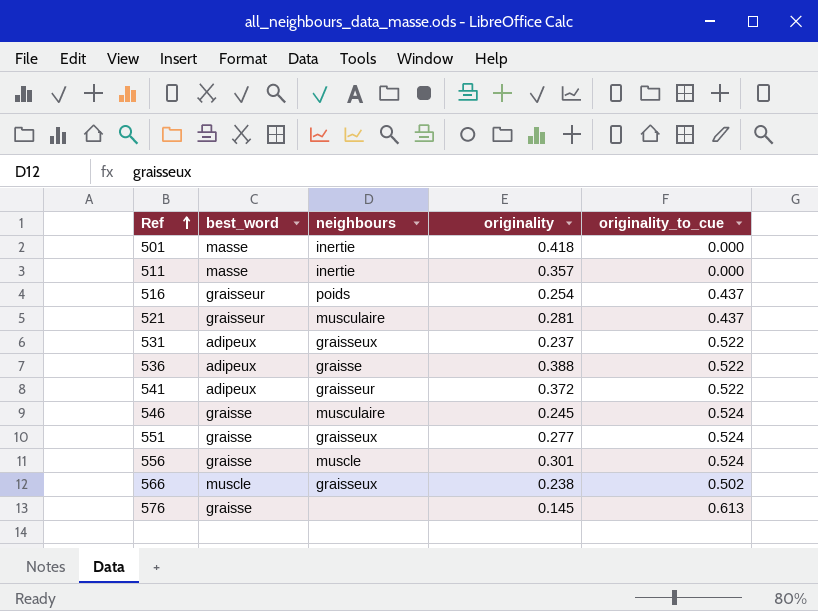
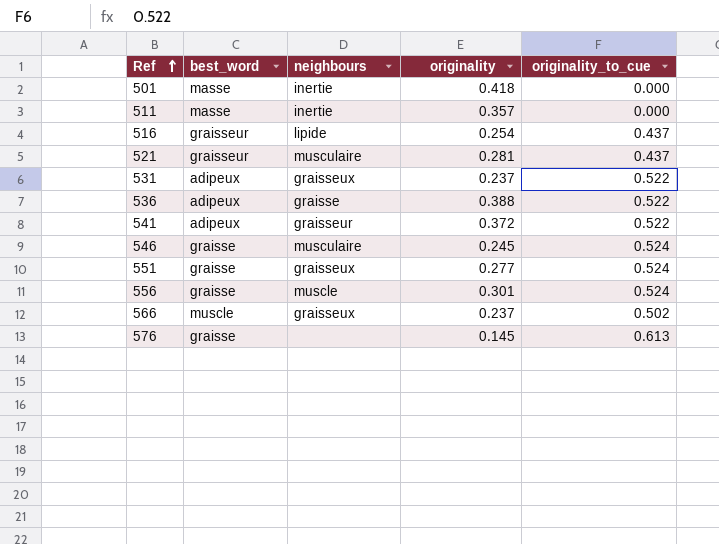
516 | neighbours: poids -> lipide
566 | originality: 0.238 -> 0.237

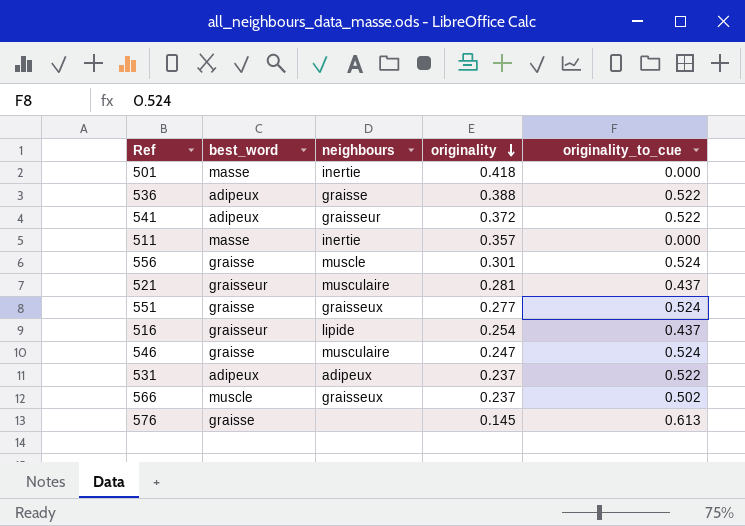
row order: Ref ascending -> originality descending
546 | originality: 0.245 -> 0.247
531 | neighbours: graisseux -> adipeux

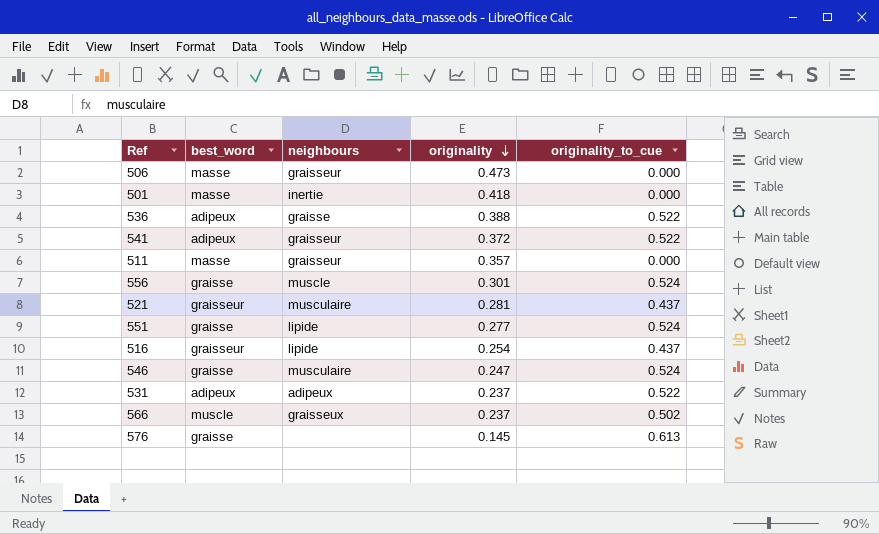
row 506: none -> masse | graisseur | 0.473 | 0.000
511 | neighbours: inertie -> graisseur
551 | neighbours: graisseux -> lipide

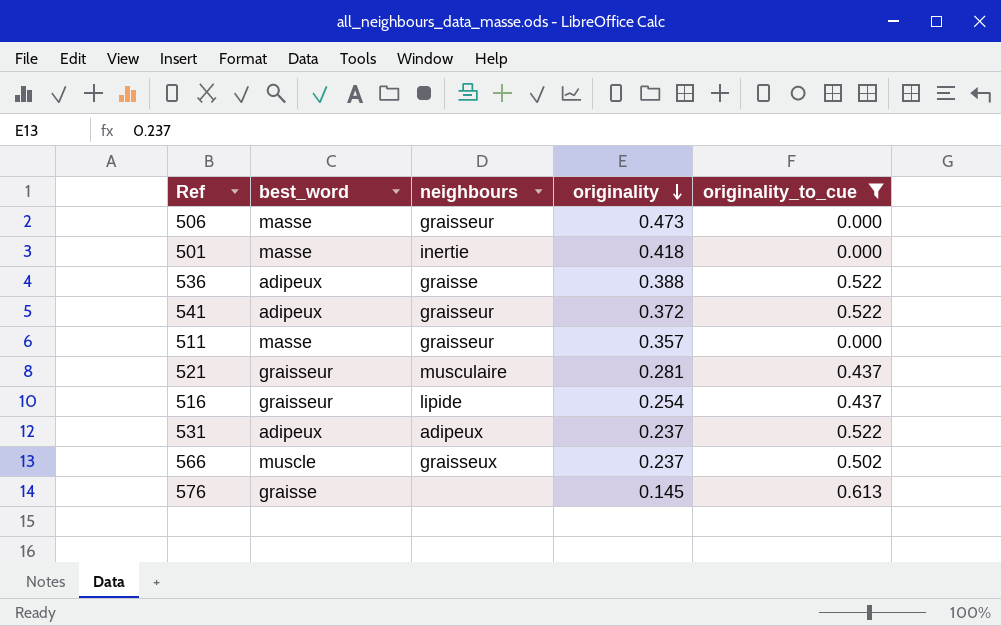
filter: none -> originality_to_cue != 0.524

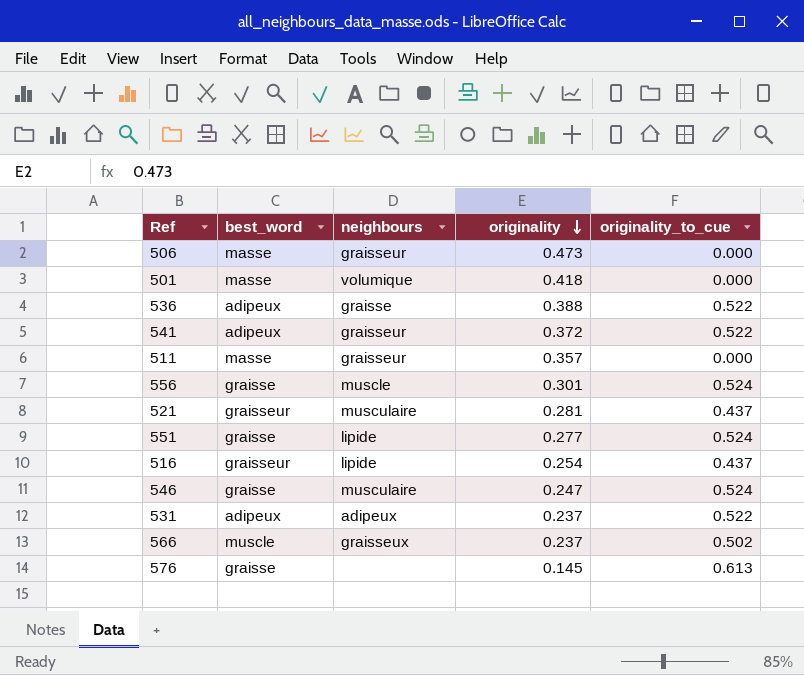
filter: originality_to_cue != 0.524 -> none
501 | neighbours: inertie -> volumique

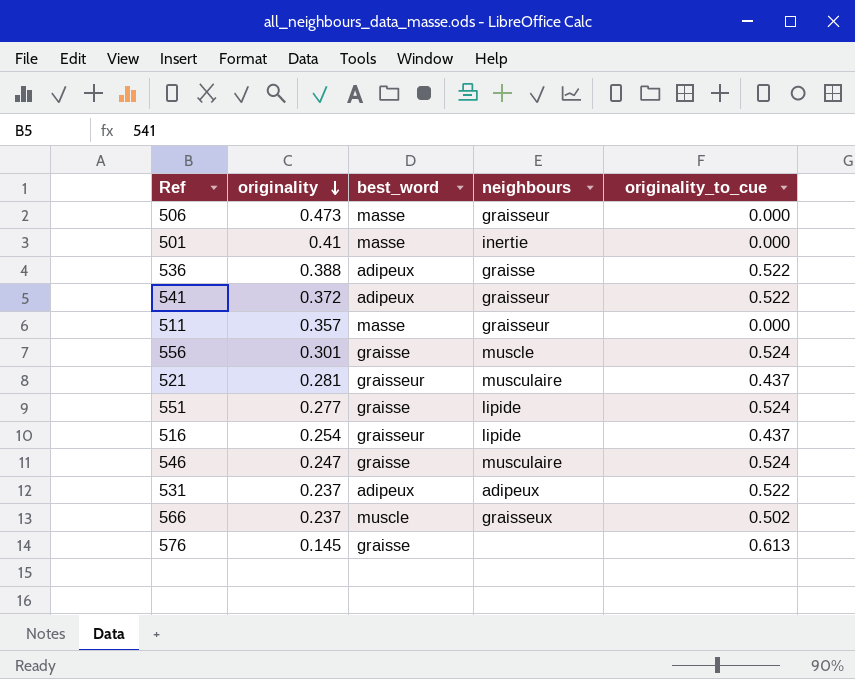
column originality | position: 4 -> 2
501 | originality: 0.418 -> 0.41
501 | neighbours: volumique -> inertie

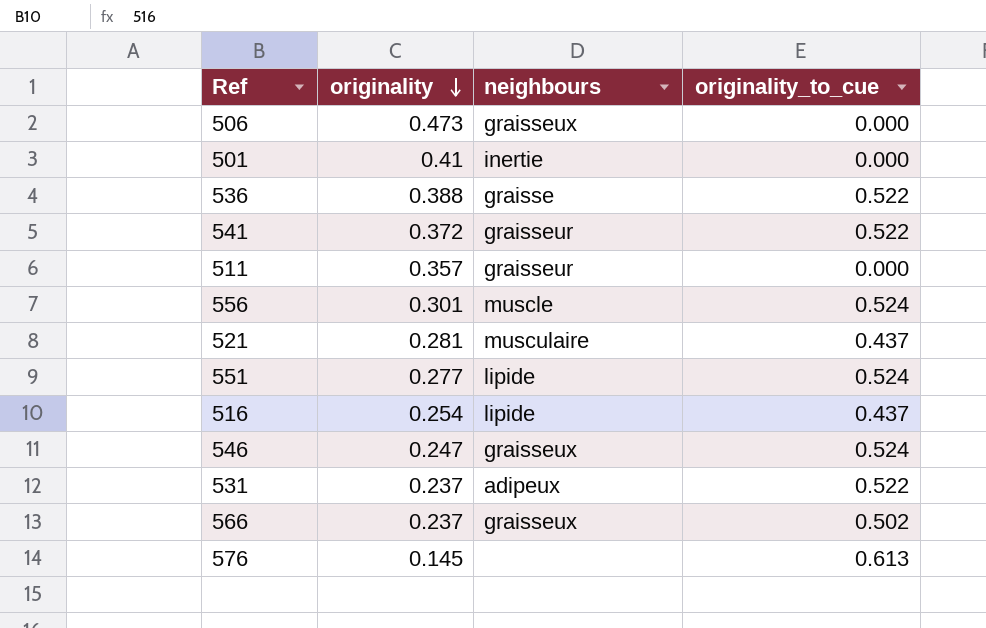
column best_word | position: 3 -> none
506 | neighbours: graisseur -> graisseux
546 | neighbours: musculaire -> graisseux

